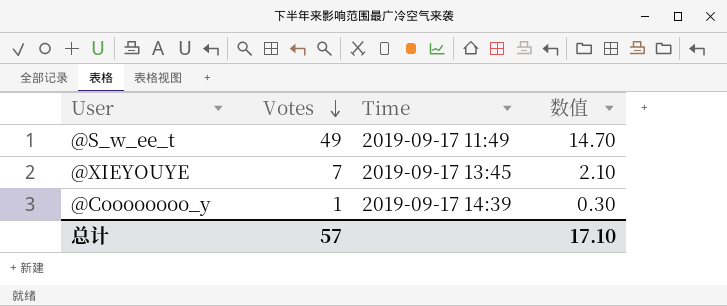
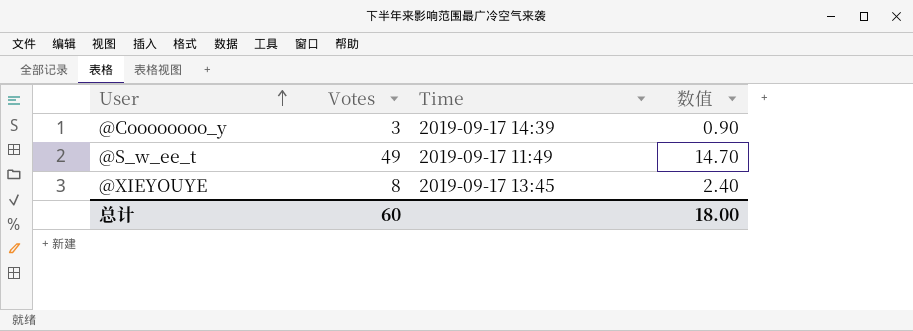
row order: Votes descending -> User ascending
@Coooooooo_y | Votes: 1 -> 3
@Coooooooo_y | 数值: 0.30 -> 0.90
@XIEYOUYE | Votes: 7 -> 8
@XIEYOUYE | 数值: 2.10 -> 2.40
总计 | Votes: 57 -> 60
总计 | 数值: 17.10 -> 18.00

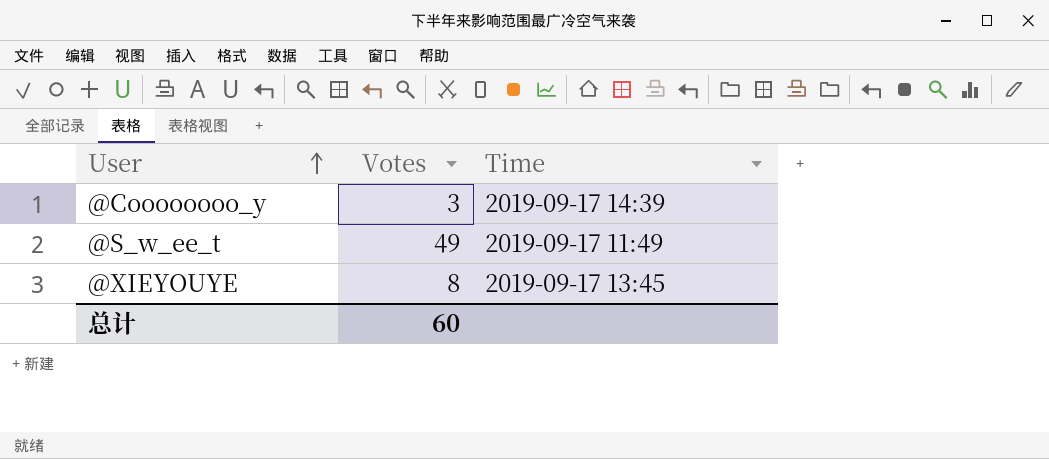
column 数值 | formula: [Votes] * 0.3 -> none

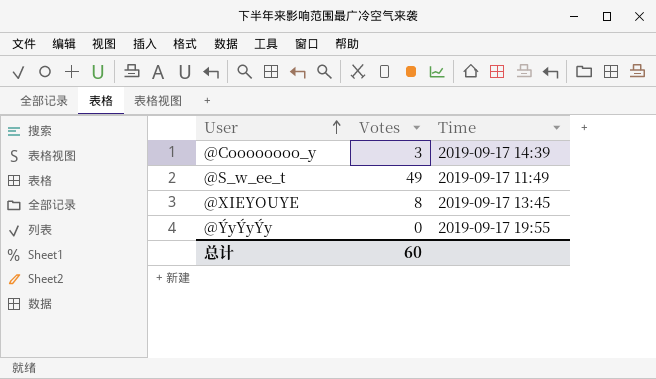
row @ÝyÝyÝy: none -> 0 | 2019-09-17 19:55

